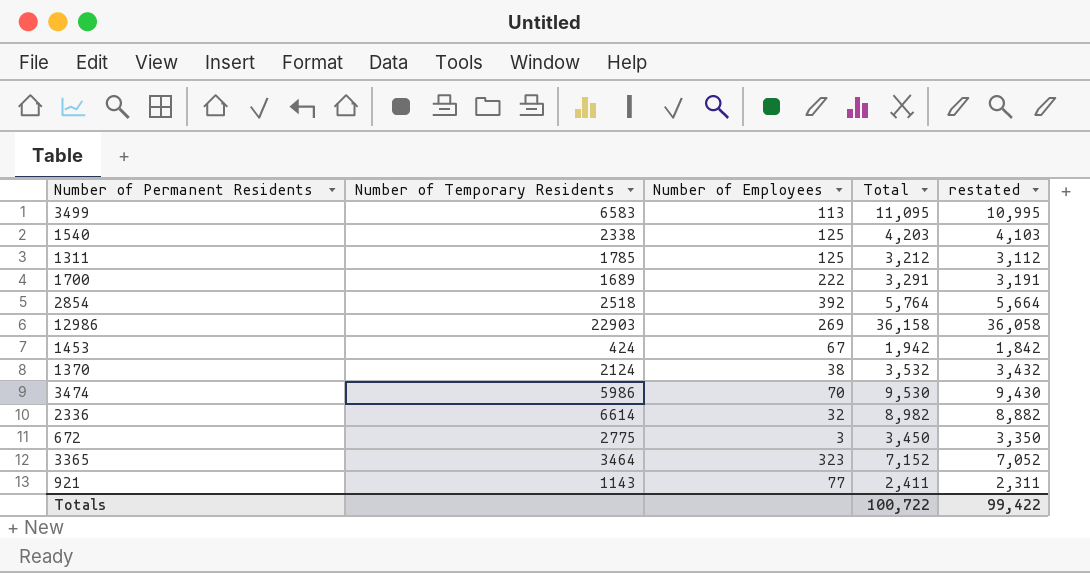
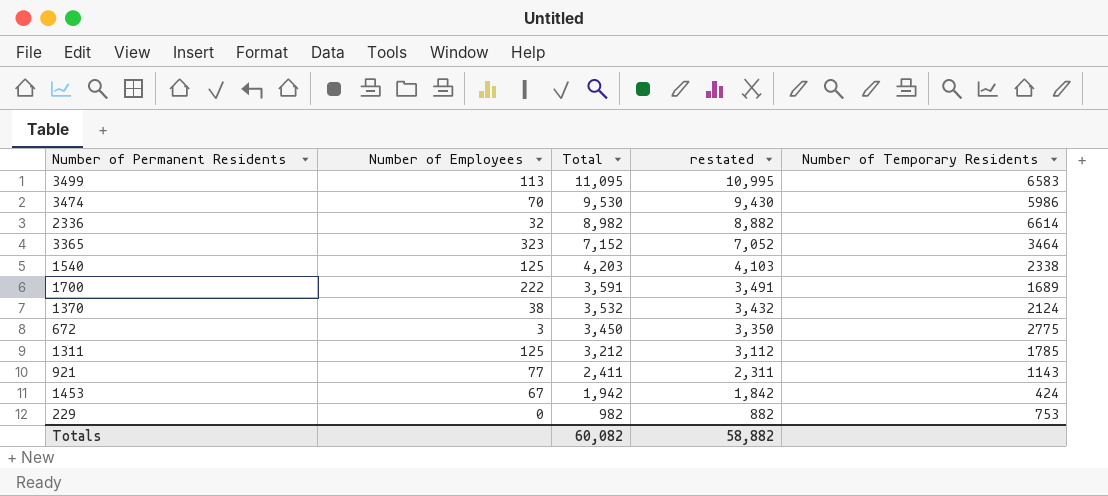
row order: none -> Total descending
column Number of Temporary Residents | position: 2 -> 5
row 2854: 2518 | 392 | 5,764 | 5,664 -> none
row 12986: 22903 | 269 | 36,158 | 36,058 -> none
1700 | Total: 3,291 -> 3,591
1700 | restated: 3,191 -> 3,491
row 229: none -> 0 | 982 | 882 | 753
Totals | Total: 100,722 -> 60,082
Totals | restated: 99,422 -> 58,882

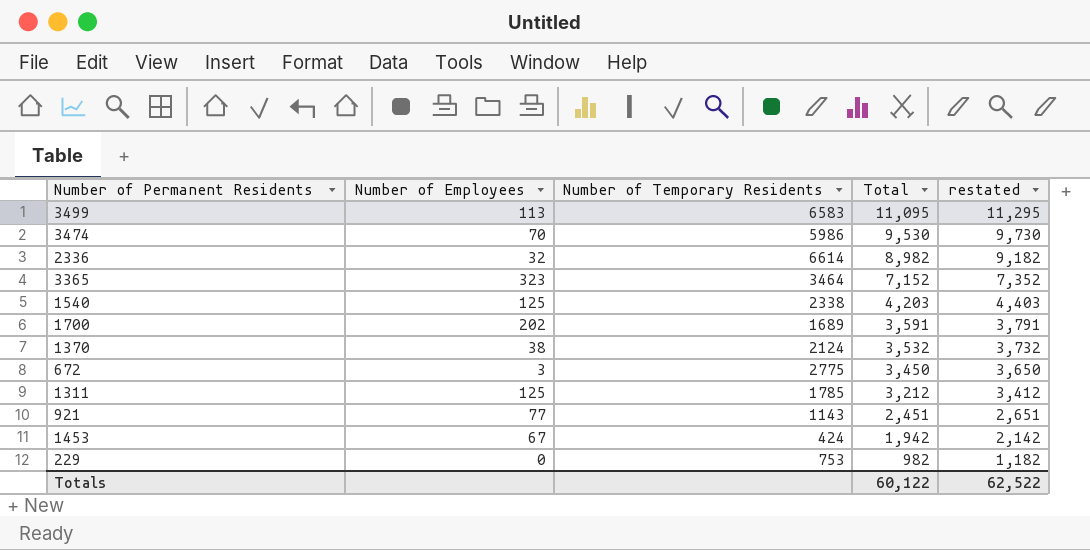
column Number of Temporary Residents | position: 5 -> 3
column restated | formula: [Total] - 100 -> [Total] + 200
1700 | Number of Employees: 222 -> 202
921 | Total: 2,411 -> 2,451
Totals | Total: 60,082 -> 60,122
Totals | restated: 58,882 -> 62,522

